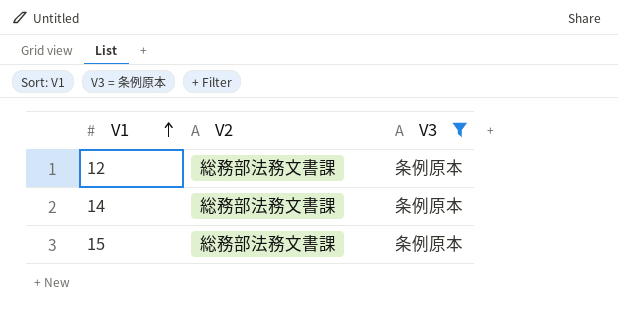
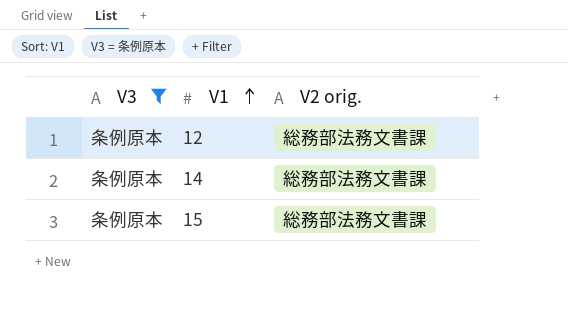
column V3 | position: 3 -> 1
column name: V2 -> V2 orig.

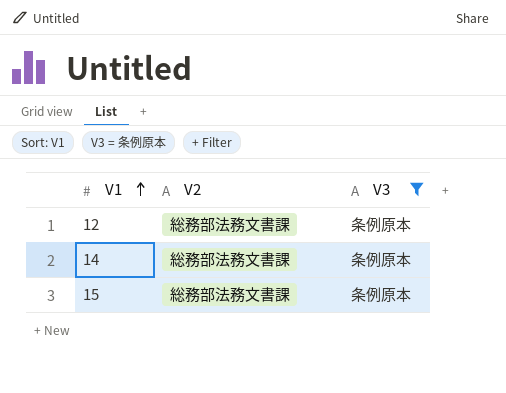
column name: V2 orig. -> V2
column V3 | position: 1 -> 3

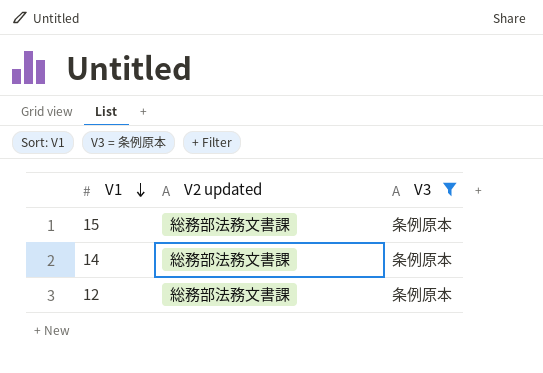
row order: V1 ascending -> V1 descending
column name: V2 -> V2 updated

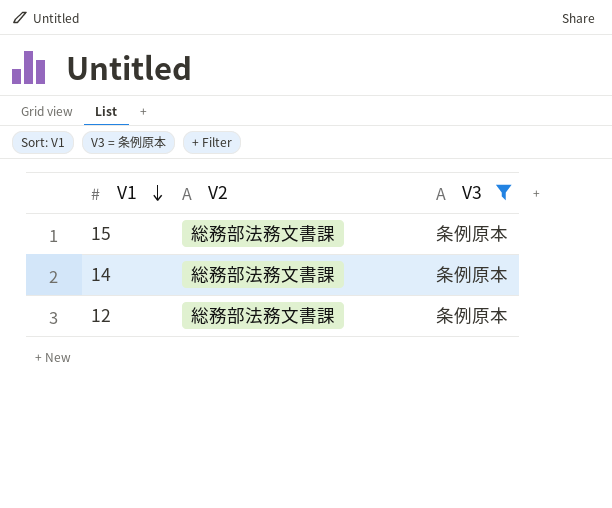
column name: V2 updated -> V2

